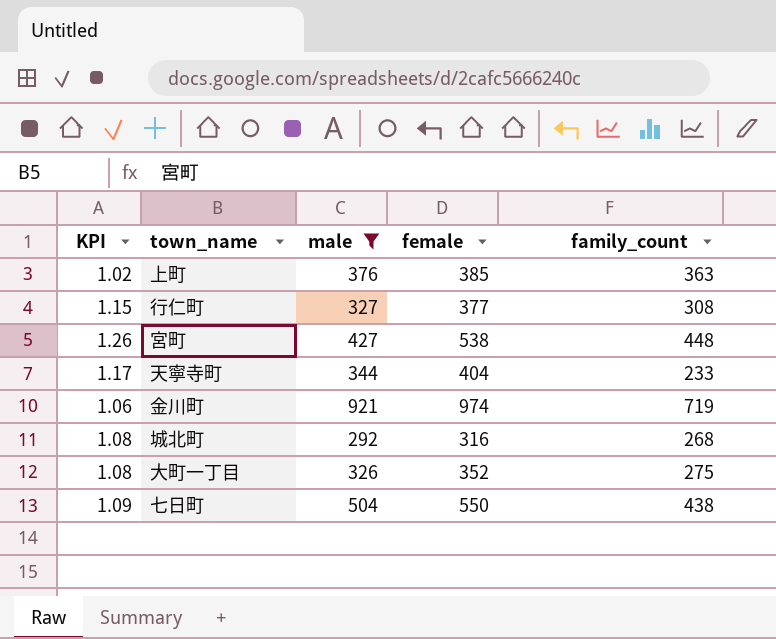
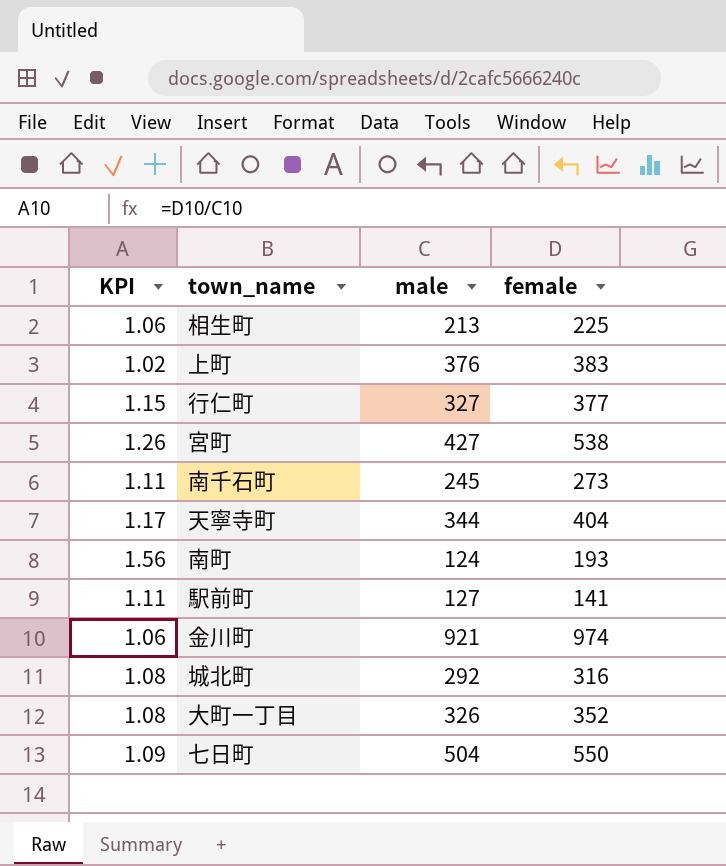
filter: male >= 292 -> none
column family_count | position: 5 -> none
上町 | female: 385 -> 383

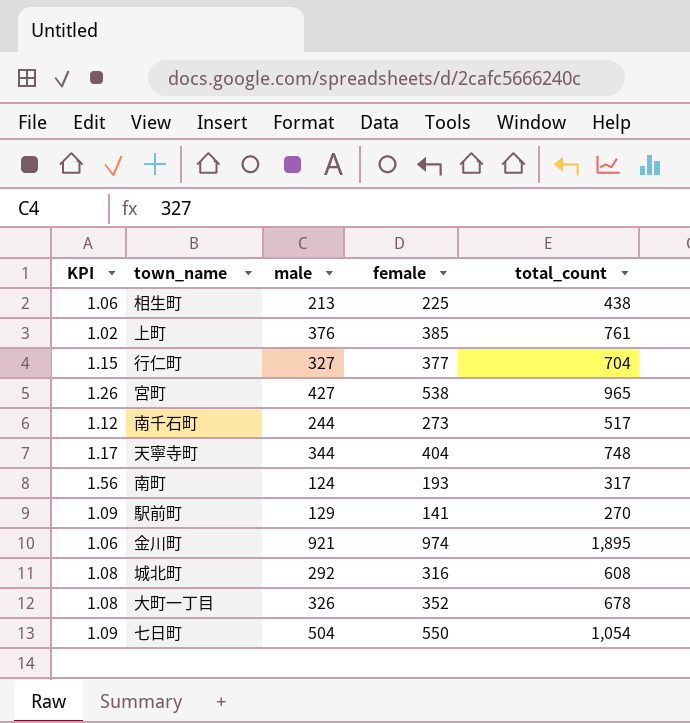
column total_count | formula: none -> [male] + [female]
上町 | female: 383 -> 385
南千石町 | KPI: 1.11 -> 1.12
南千石町 | male: 245 -> 244
駅前町 | KPI: 1.11 -> 1.09
駅前町 | male: 127 -> 129

